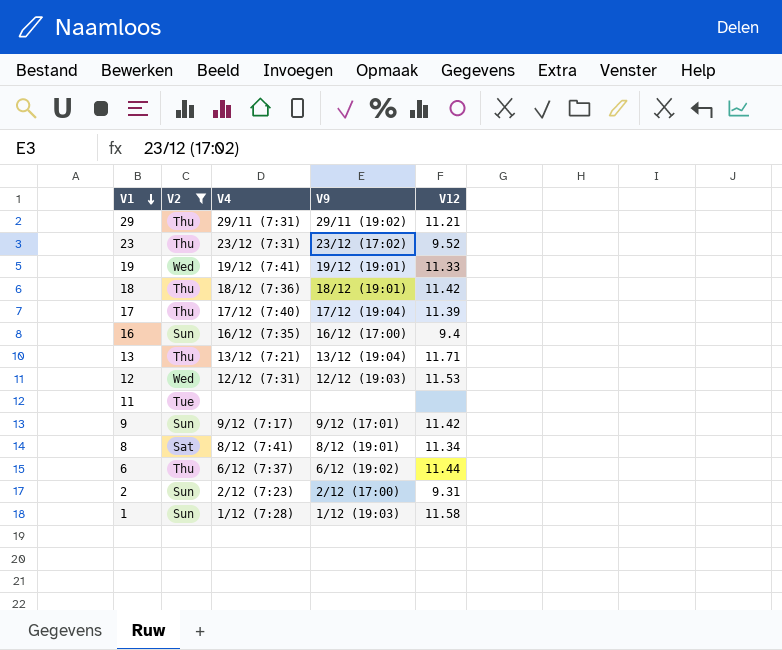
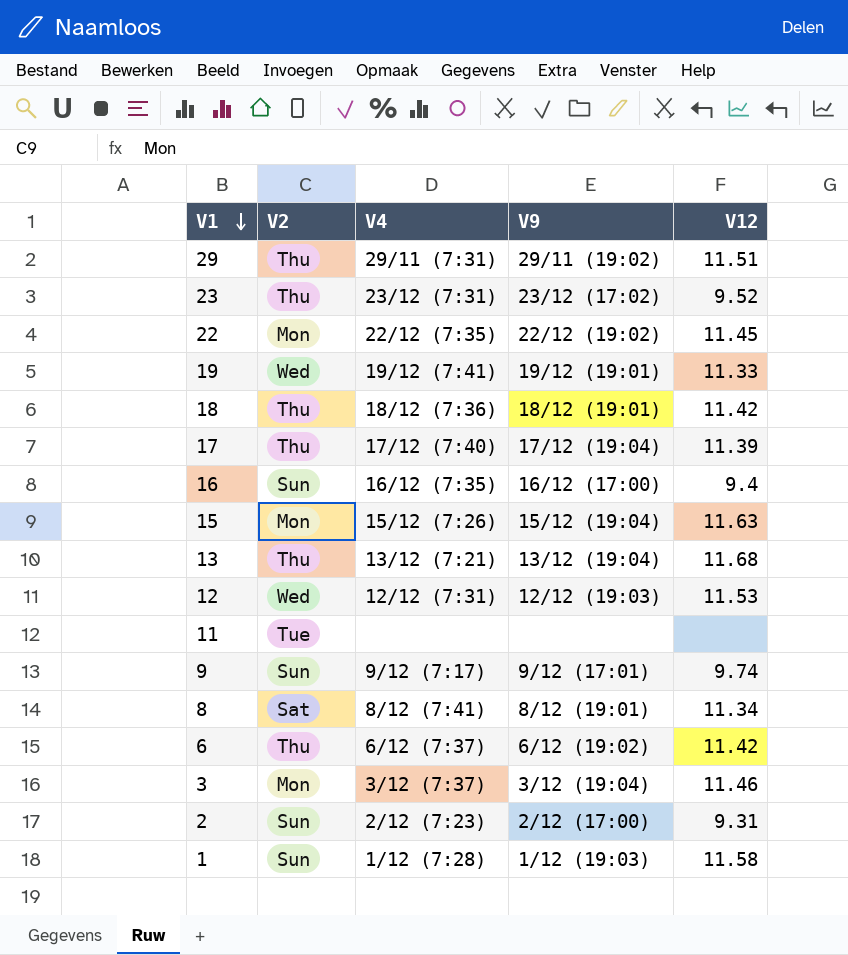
filter: V2 != Mon -> none
29 | V12: 11.21 -> 11.51
13 | V12: 11.71 -> 11.68
9 | V12: 11.42 -> 9.74
6 | V12: 11.44 -> 11.42

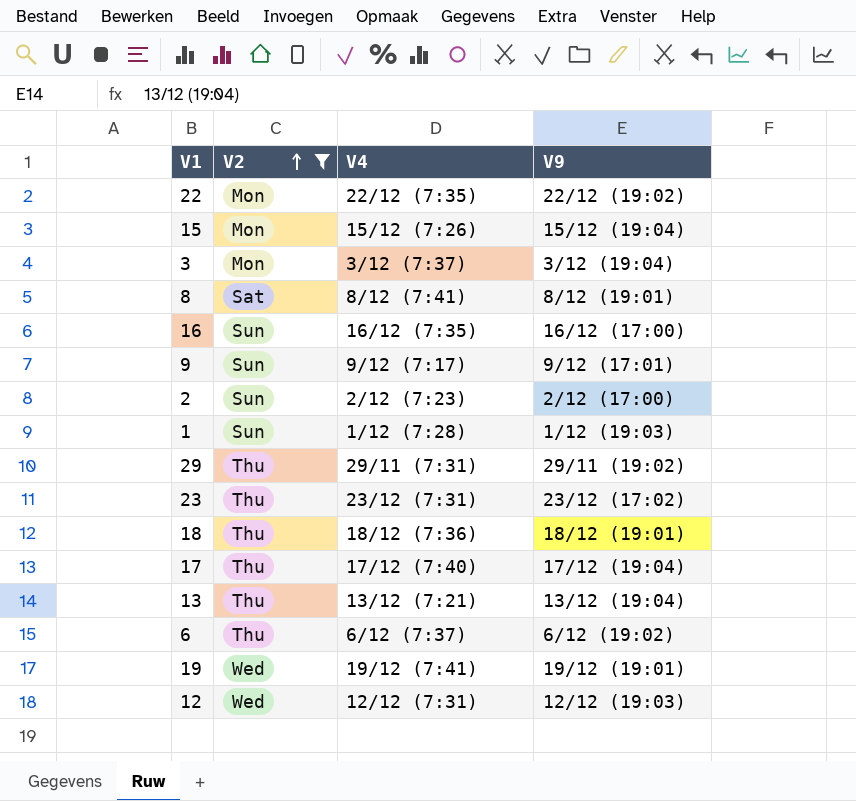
filter: none -> V2 != Tue
row order: V1 descending -> V2 ascending
column V12 | position: 5 -> none

